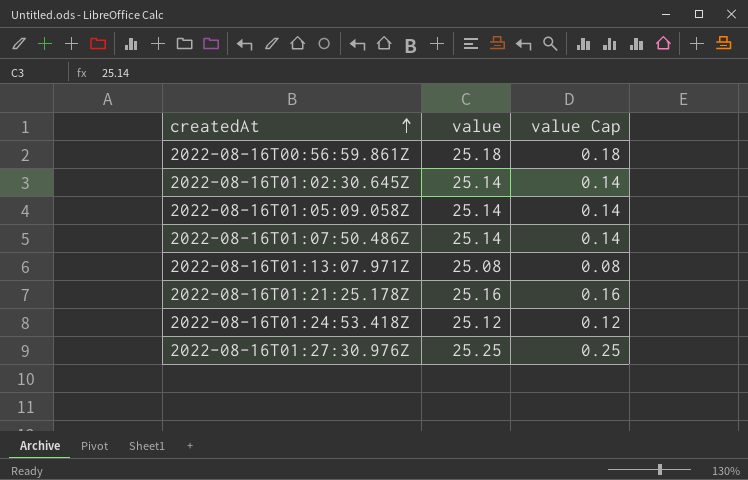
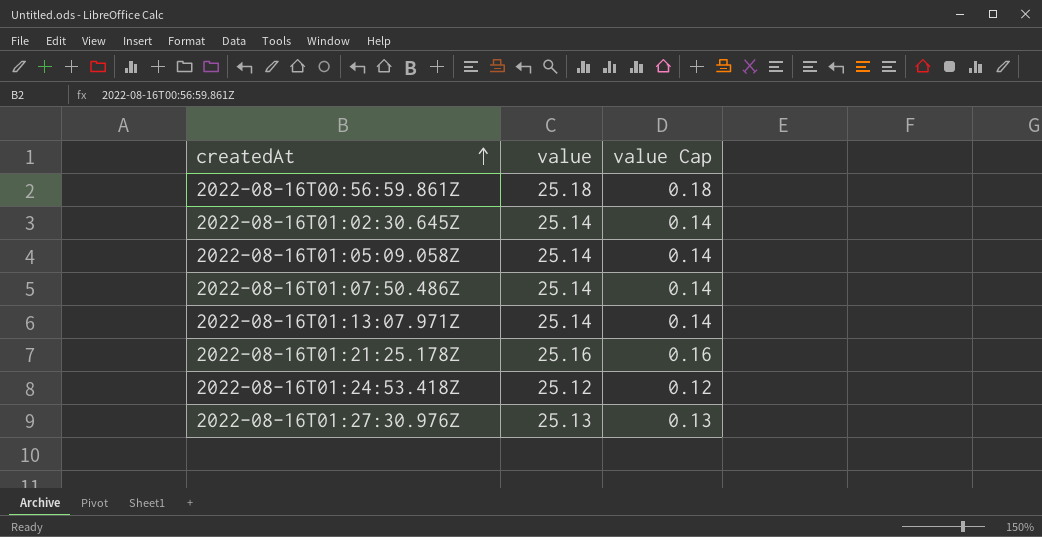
2022-08-16T01:13:07.971Z | value: 25.08 -> 25.14
2022-08-16T01:13:07.971Z | value Cap: 0.08 -> 0.14
2022-08-16T01:27:30.976Z | value: 25.25 -> 25.13
2022-08-16T01:27:30.976Z | value Cap: 0.25 -> 0.13

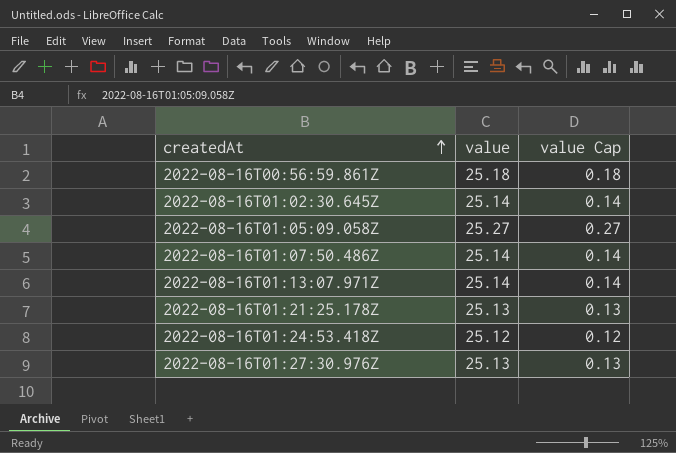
2022-08-16T01:05:09.058Z | value: 25.14 -> 25.27
2022-08-16T01:05:09.058Z | value Cap: 0.14 -> 0.27
2022-08-16T01:21:25.178Z | value: 25.16 -> 25.13
2022-08-16T01:21:25.178Z | value Cap: 0.16 -> 0.13

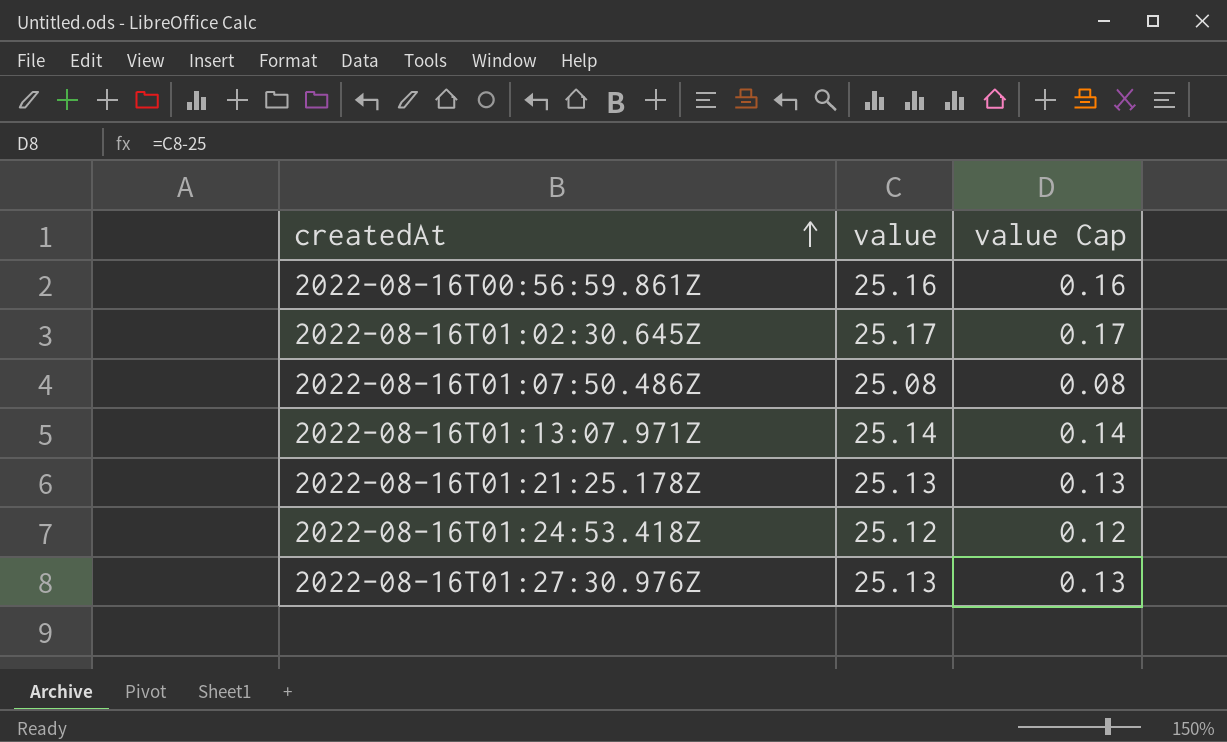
row 2022-08-16T01:05:09.058Z: 25.27 | 0.27 -> none
2022-08-16T00:56:59.861Z | value: 25.18 -> 25.16
2022-08-16T00:56:59.861Z | value Cap: 0.18 -> 0.16
2022-08-16T01:02:30.645Z | value: 25.14 -> 25.17
2022-08-16T01:02:30.645Z | value Cap: 0.14 -> 0.17
2022-08-16T01:07:50.486Z | value: 25.14 -> 25.08
2022-08-16T01:07:50.486Z | value Cap: 0.14 -> 0.08

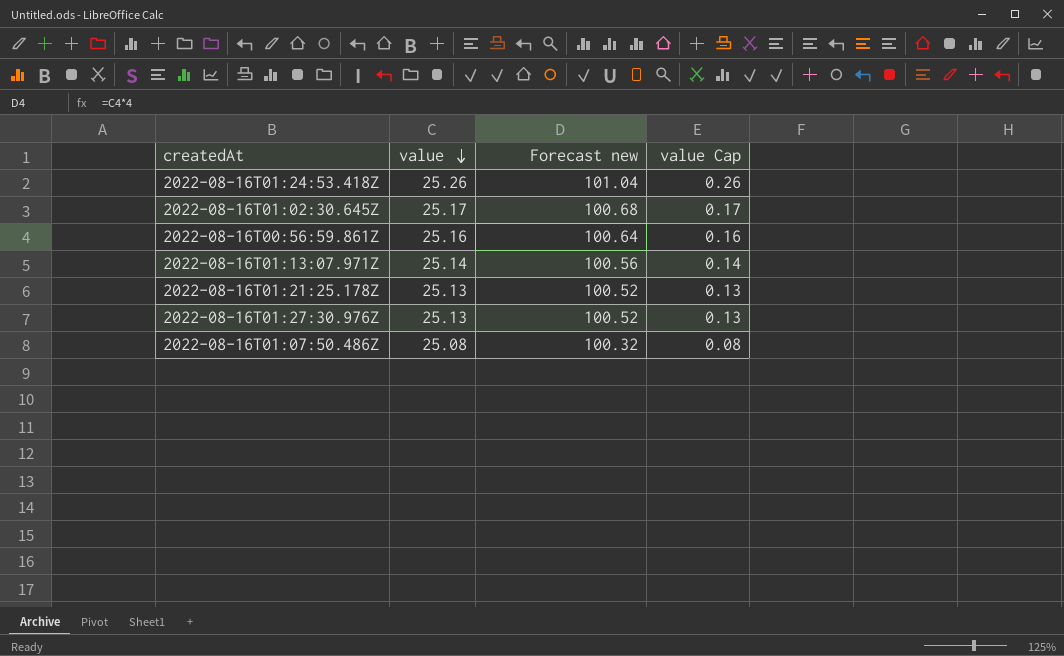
row order: createdAt ascending -> value descending
column Forecast new | formula: none -> [value] * 4
2022-08-16T01:24:53.418Z | value: 25.12 -> 25.26
2022-08-16T01:24:53.418Z | value Cap: 0.12 -> 0.26

